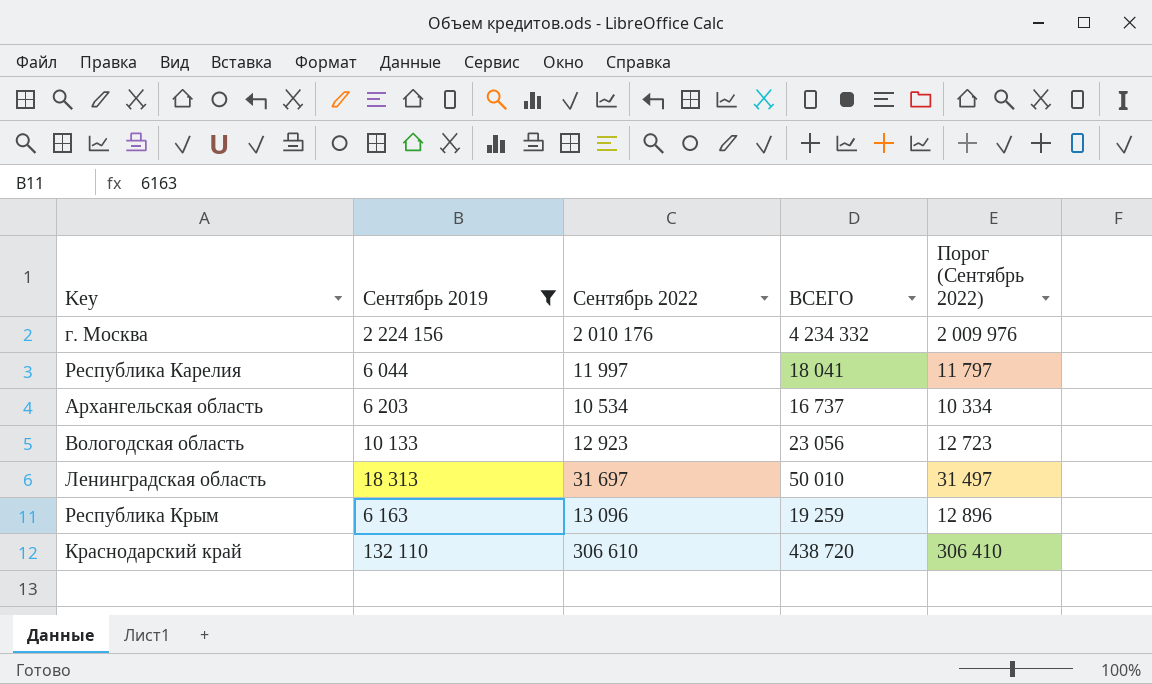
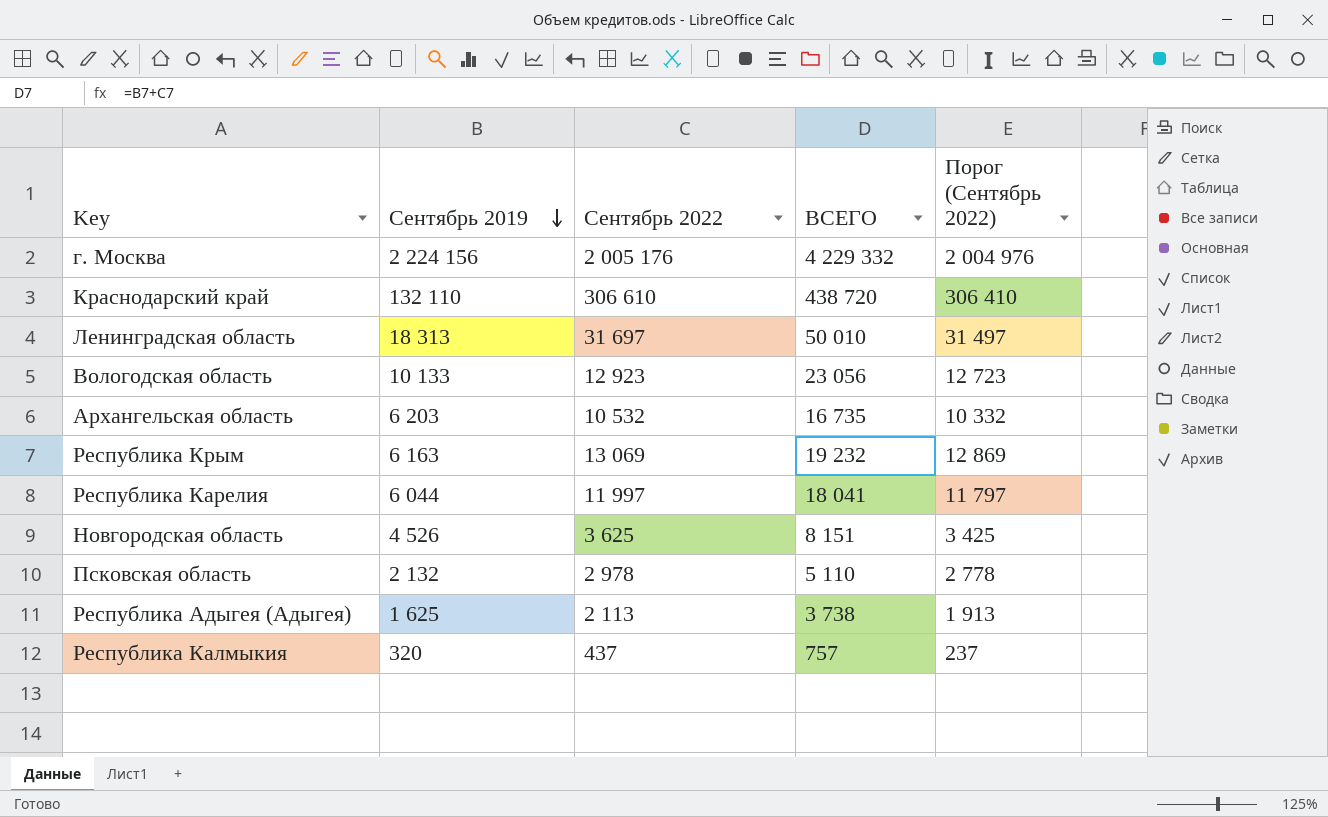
filter: Сентябрь 2019 >= 6 044 -> none
row order: none -> Сентябрь 2019 descending
г. Москва | Сентябрь 2022: 2 010 176 -> 2 005 176
г. Москва | ВСЕГО: 4 234 332 -> 4 229 332
г. Москва | Порог (Сентябрь 2022): 2 009 976 -> 2 004 976
Архангельская область | Сентябрь 2022: 10 534 -> 10 532
Архангельская область | ВСЕГО: 16 737 -> 16 735
Архангельская область | Порог (Сентябрь 2022): 10 334 -> 10 332
Республика Крым | Сентябрь 2022: 13 096 -> 13 069
Республика Крым | ВСЕГО: 19 259 -> 19 232
Республика Крым | Порог (Сентябрь 2022): 12 896 -> 12 869

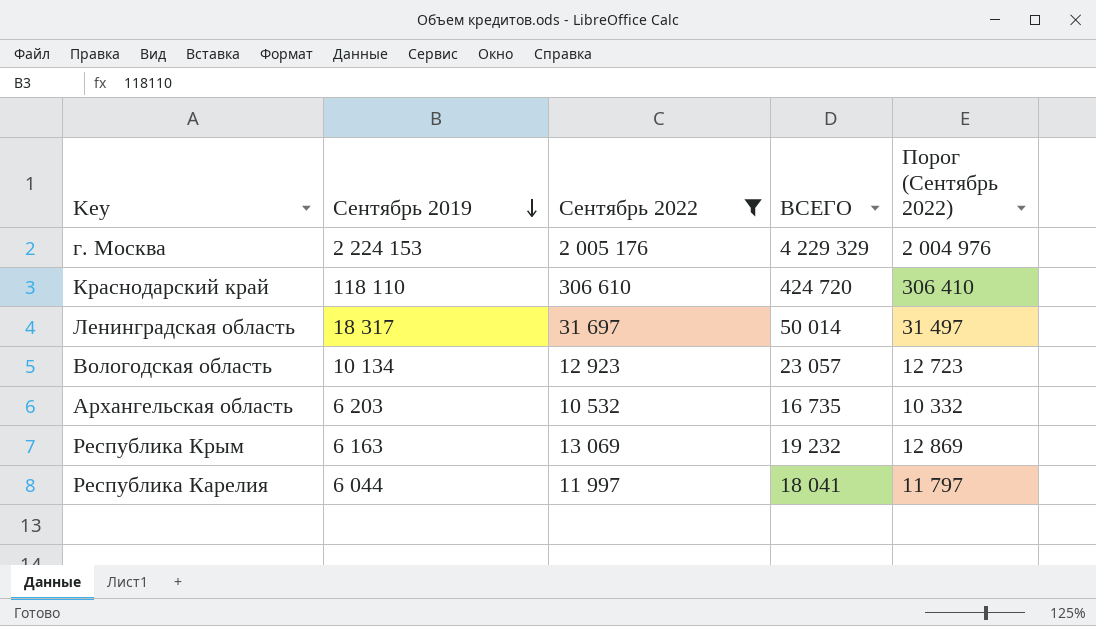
filter: none -> Сентябрь 2022 >= 10 532
г. Москва | Сентябрь 2019: 2 224 156 -> 2 224 153
г. Москва | ВСЕГО: 4 229 332 -> 4 229 329
Краснодарский край | Сентябрь 2019: 132 110 -> 118 110
Краснодарский край | ВСЕГО: 438 720 -> 424 720
Ленинградская область | Сентябрь 2019: 18 313 -> 18 317
Ленинградская область | ВСЕГО: 50 010 -> 50 014
Вологодская область | Сентябрь 2019: 10 133 -> 10 134
Вологодская область | ВСЕГО: 23 056 -> 23 057

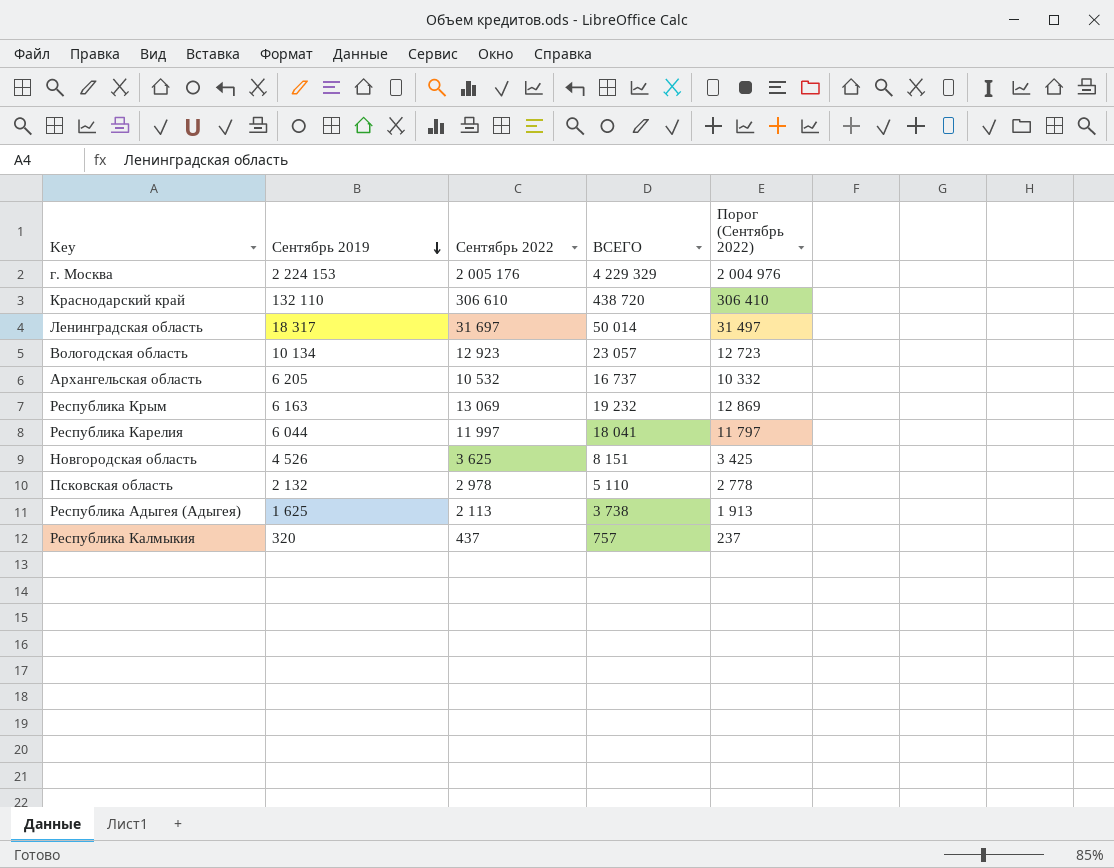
filter: Сентябрь 2022 >= 10 532 -> none
Краснодарский край | Сентябрь 2019: 118 110 -> 132 110
Краснодарский край | ВСЕГО: 424 720 -> 438 720
Архангельская область | Сентябрь 2019: 6 203 -> 6 205
Архангельская область | ВСЕГО: 16 735 -> 16 737

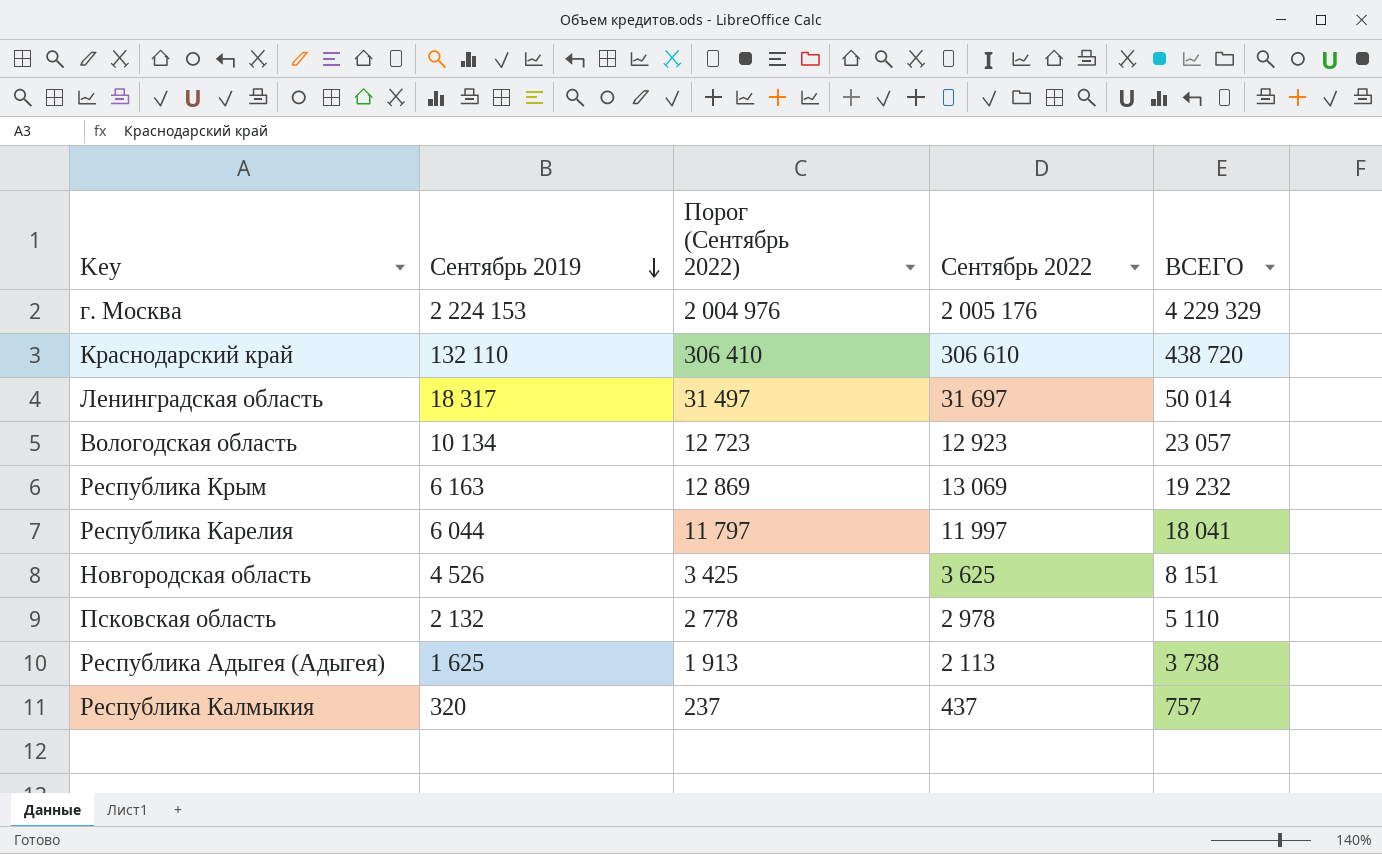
column Порог (Сентябрь 2022) | position: 5 -> 3
row Архангельская область: 6 205 | 10 532 | 16 737 | 10 332 -> none

